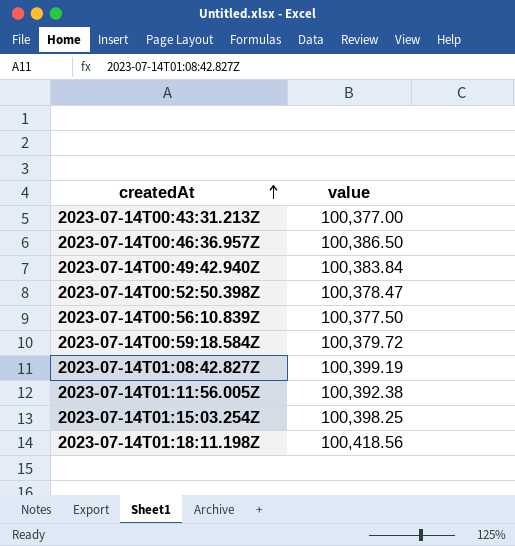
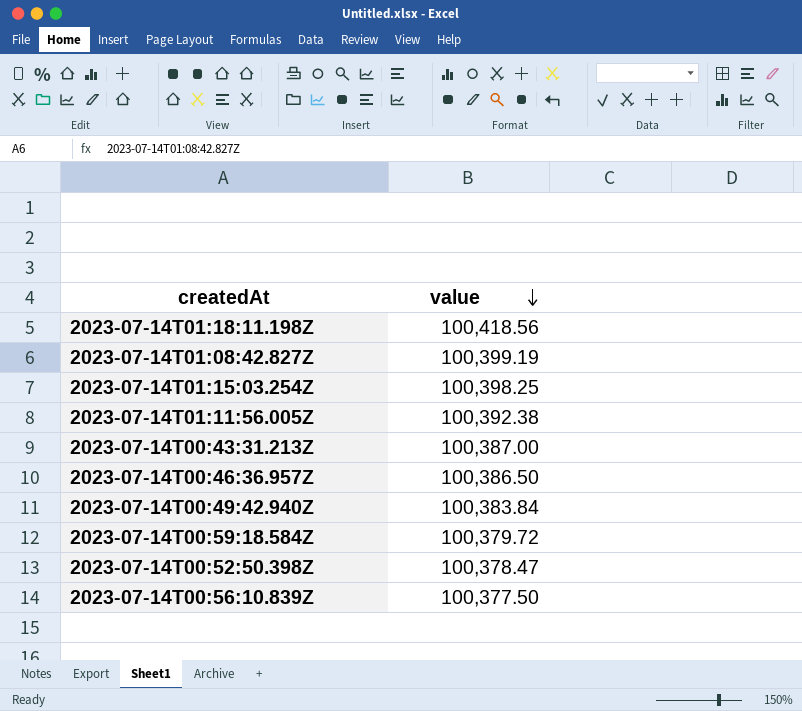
row order: createdAt ascending -> value descending
2023-07-14T00:43:31.213Z | value: 100,377.00 -> 100,387.00

